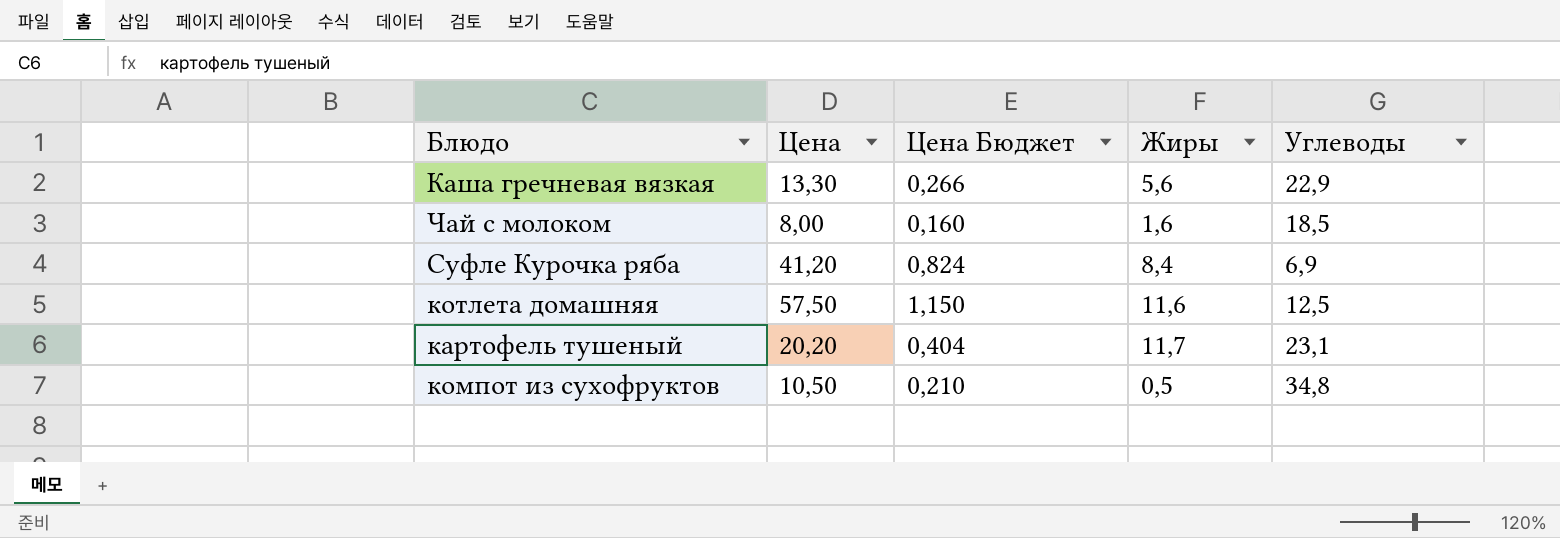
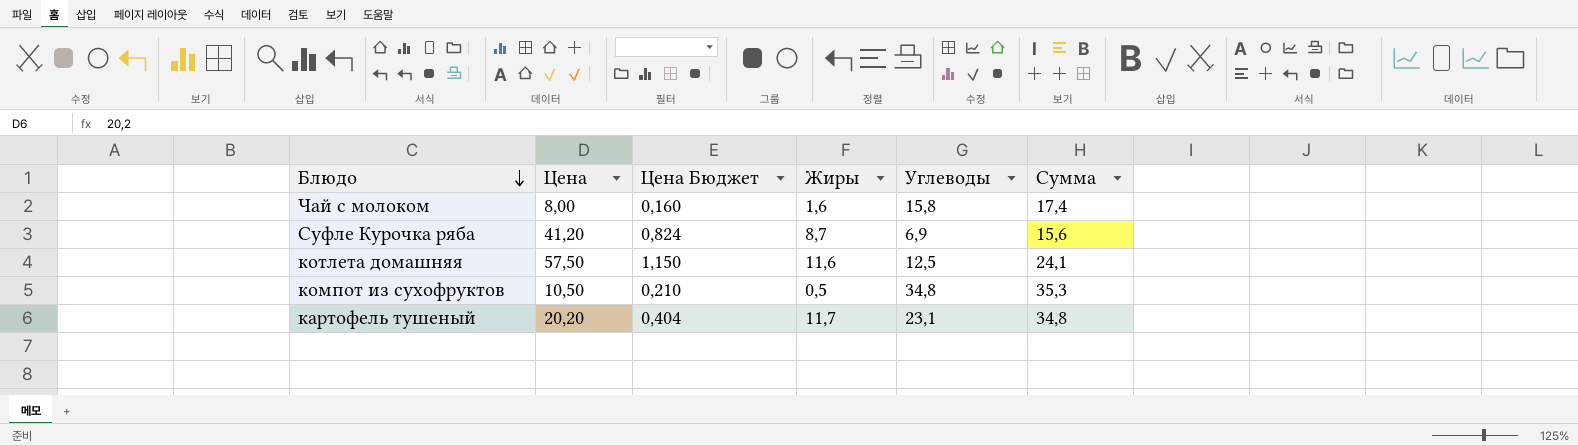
row order: none -> Блюдо descending
column Сумма | formula: none -> [Жиры] + [Углеводы]
row Каша гречневая вязкая: 13,30 | 0,266 | 5,6 | 22,9 -> none
Чай с молоком | Углеводы: 18,5 -> 15,8
Суфле Курочка ряба | Жиры: 8,4 -> 8,7

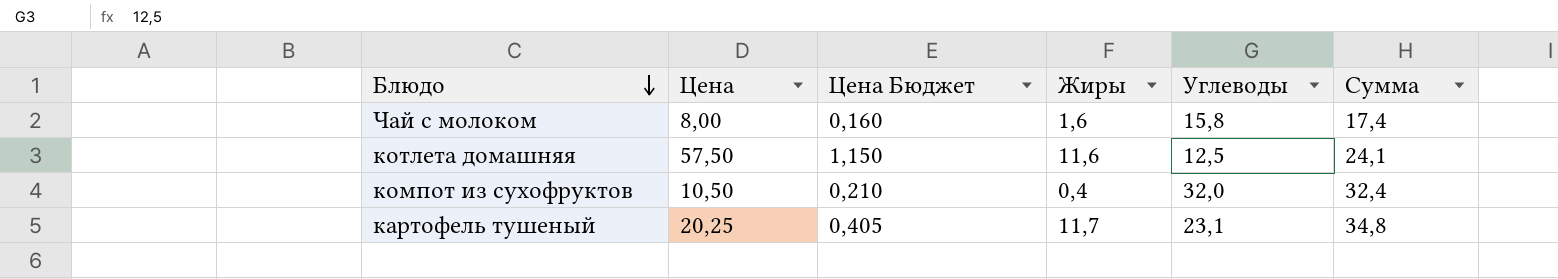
row Суфле Курочка ряба: 41,20 | 0,824 | 8,7 | 6,9 | 15,6 -> none
компот из сухофруктов | Жиры: 0,5 -> 0,4
компот из сухофруктов | Углеводы: 34,8 -> 32,0
компот из сухофруктов | Сумма: 35,3 -> 32,4
картофель тушеный | Цена: 20,20 -> 20,25
картофель тушеный | Цена Бюджет: 0,404 -> 0,405

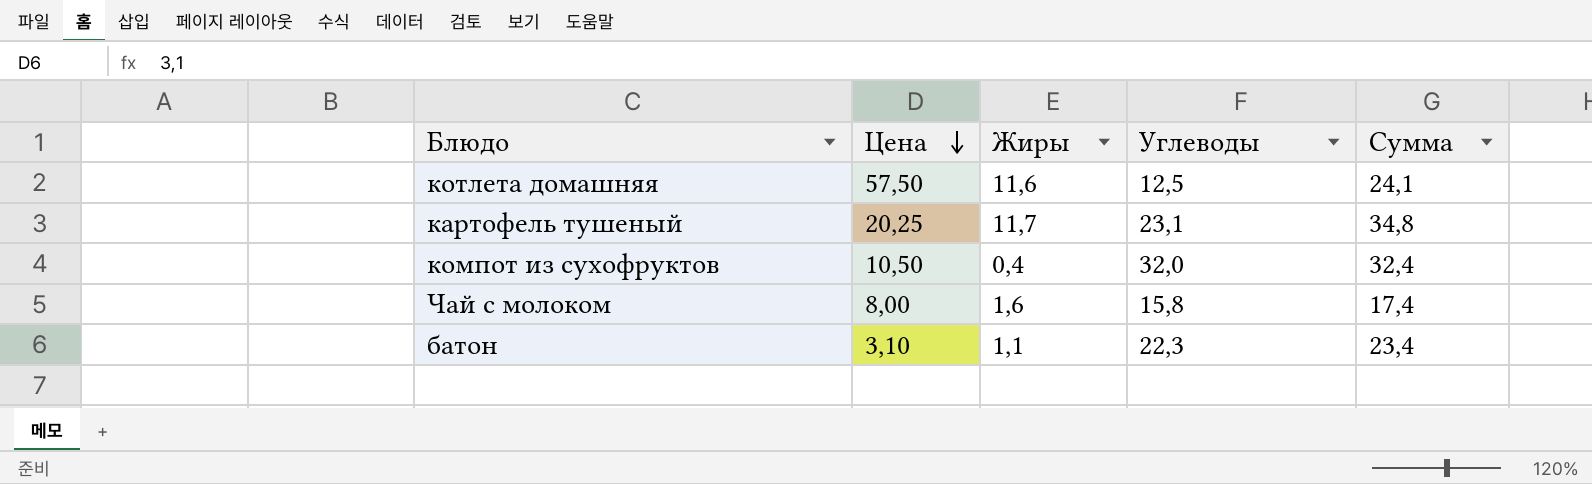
row order: Блюдо descending -> Цена descending
column Цена Бюджет | formula: [Цена] * 0,02 -> none
row батон: none -> 3,10 | 1,1 | 22,3 | 23,4

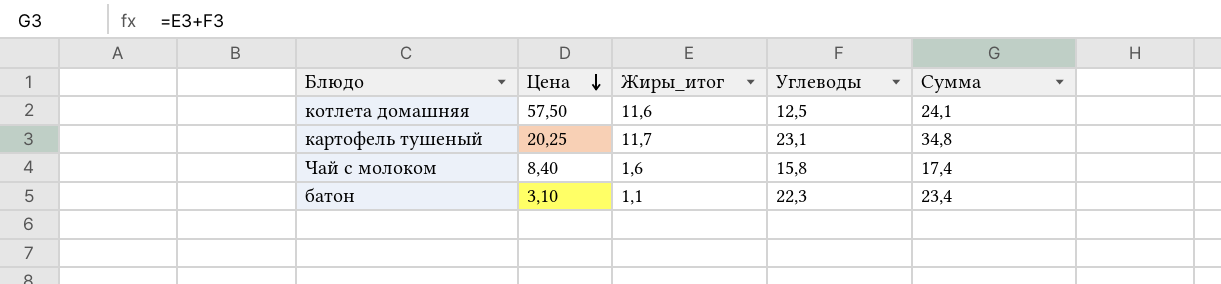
column name: Жиры -> Жиры_итог
row компот из сухофруктов: 10,50 | 0,4 | 32,0 | 32,4 -> none
Чай с молоком | Цена: 8,00 -> 8,40

